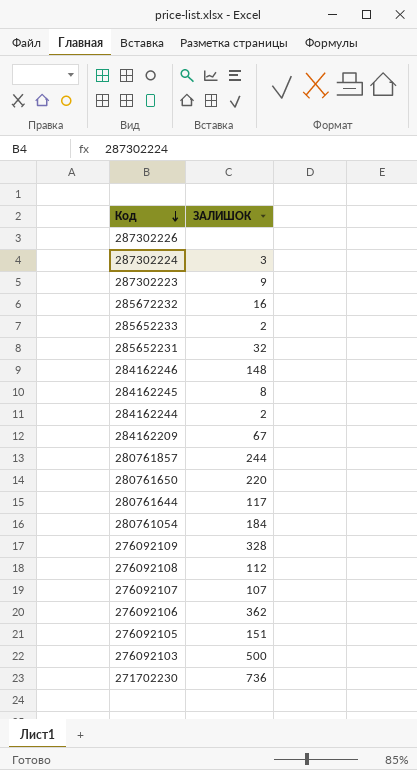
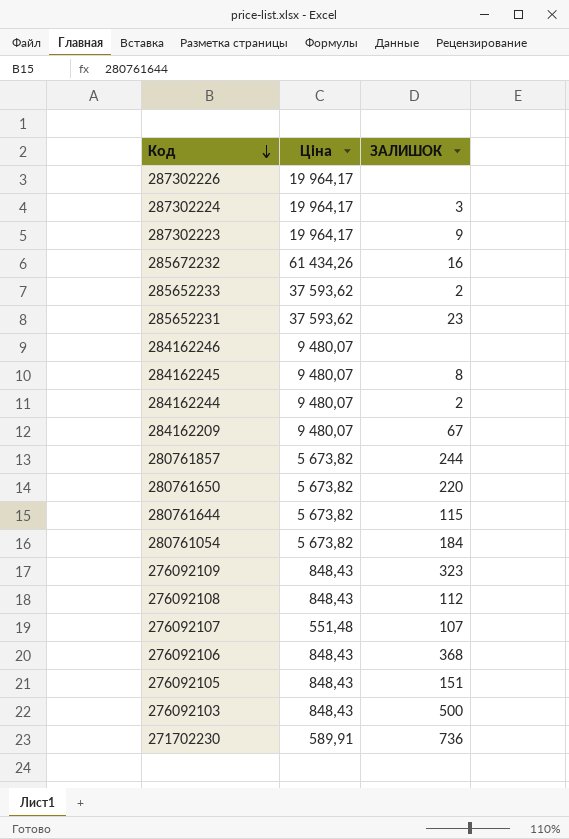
column Ціна | position: none -> 2
285652231 | ЗАЛИШОК: 32 -> 23
284162246 | ЗАЛИШОК: 148 -> none
280761644 | ЗАЛИШОК: 117 -> 115
276092109 | ЗАЛИШОК: 328 -> 323
276092106 | ЗАЛИШОК: 362 -> 368

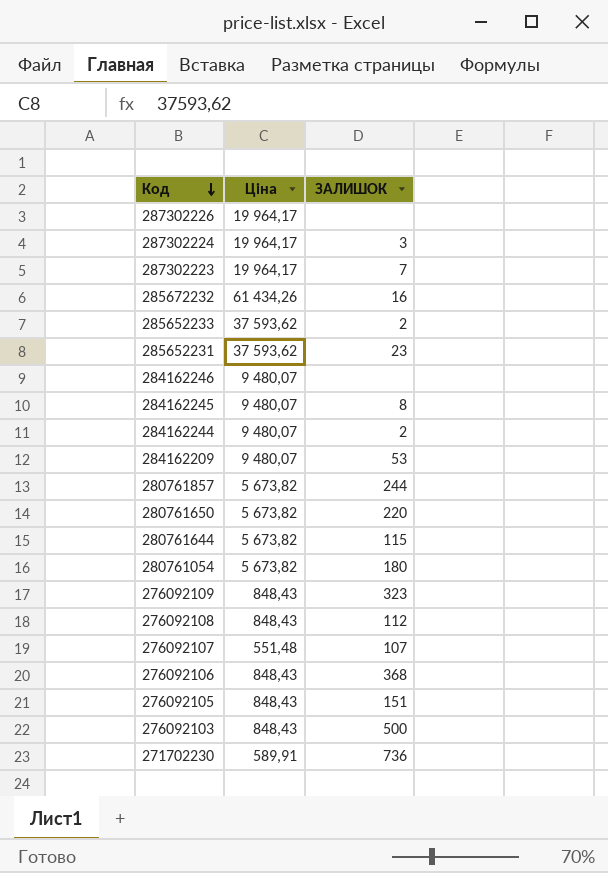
287302223 | ЗАЛИШОК: 9 -> 7
284162209 | ЗАЛИШОК: 67 -> 53
280761054 | ЗАЛИШОК: 184 -> 180

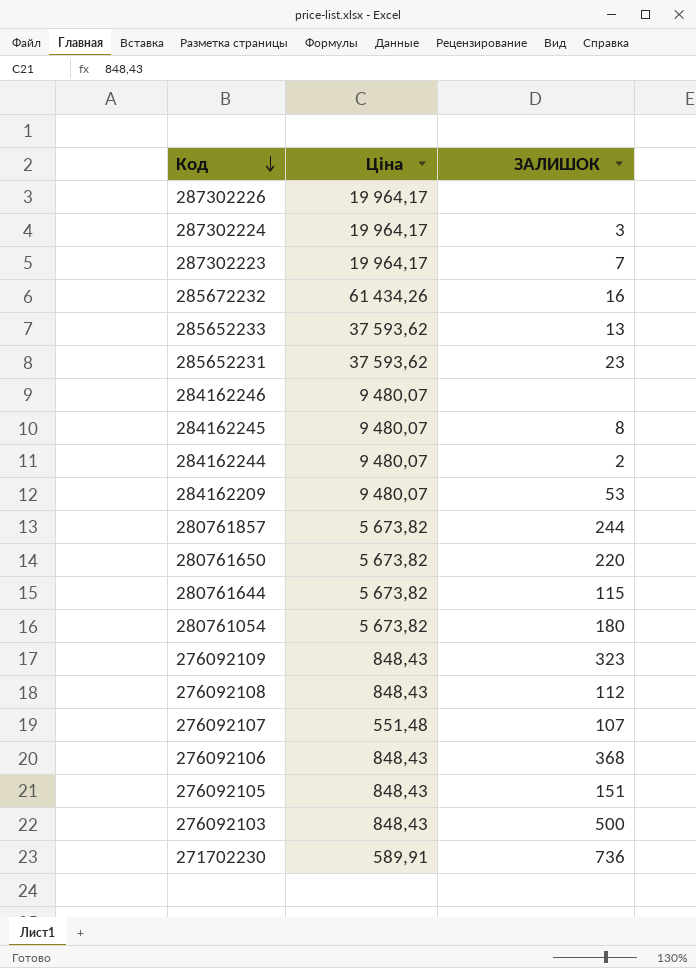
285652233 | ЗАЛИШОК: 2 -> 13

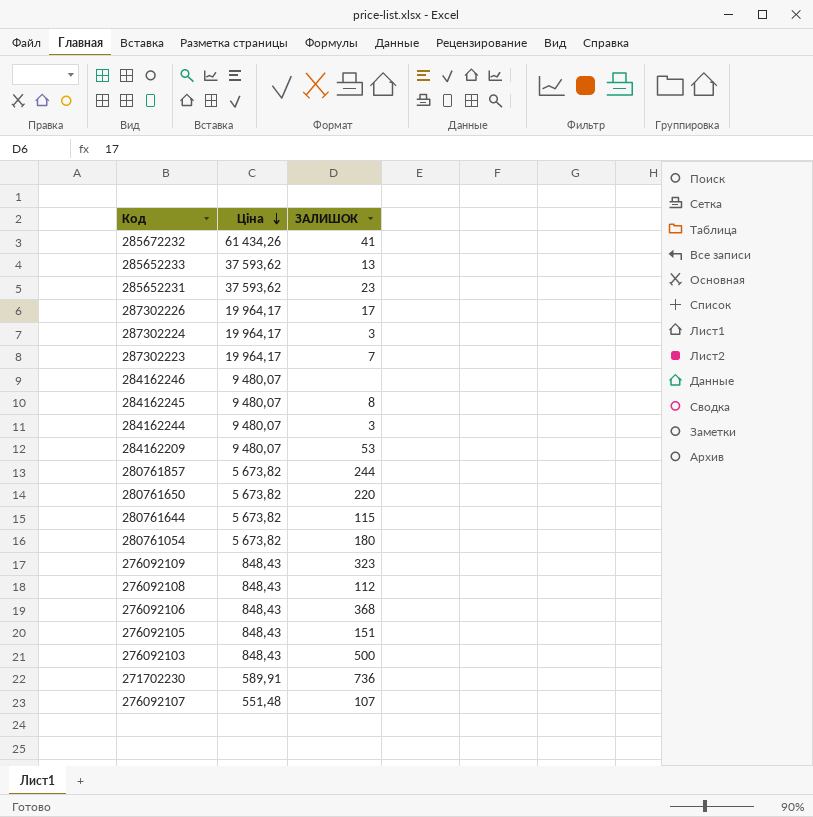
row order: Код descending -> Ціна descending
285672232 | ЗАЛИШОК: 16 -> 41
287302226 | ЗАЛИШОК: none -> 17
284162244 | ЗАЛИШОК: 2 -> 3

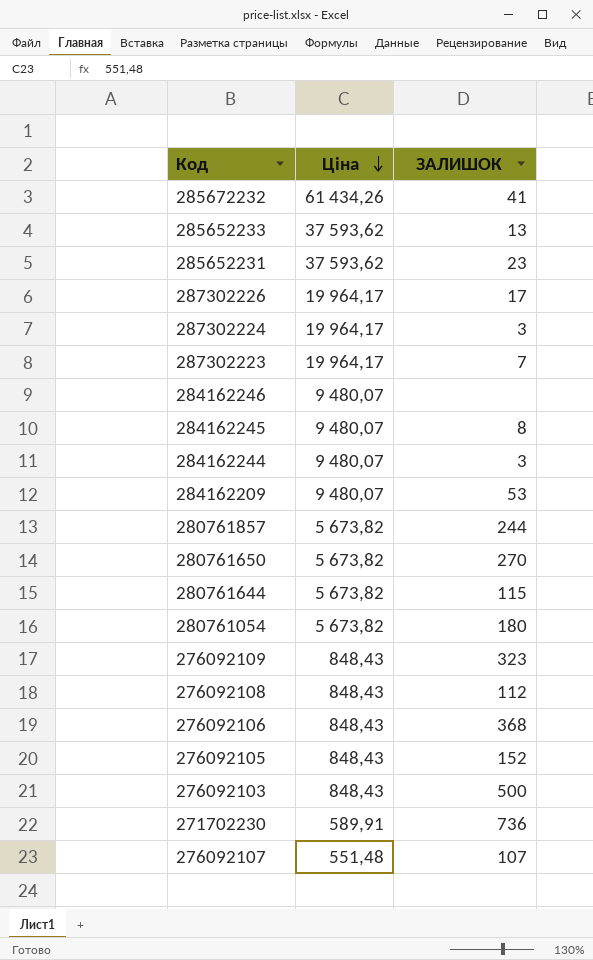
280761650 | ЗАЛИШОК: 220 -> 270
276092105 | ЗАЛИШОК: 151 -> 152

